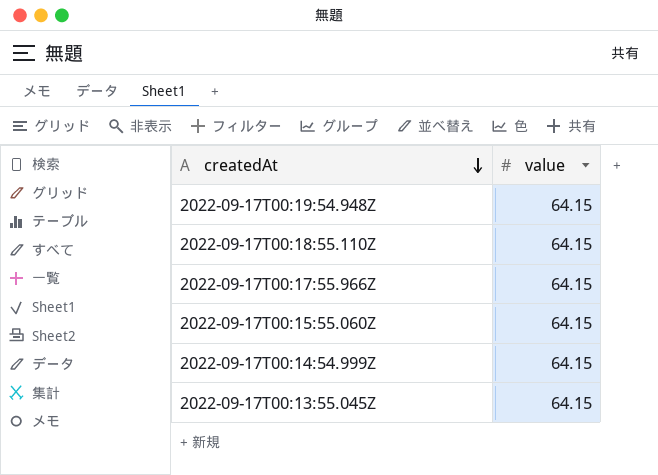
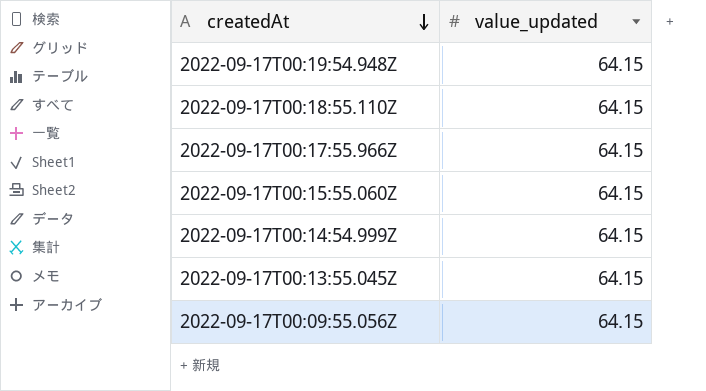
column name: value -> value_updated
row 2022-09-17T00:09:55.056Z: none -> 64.15

